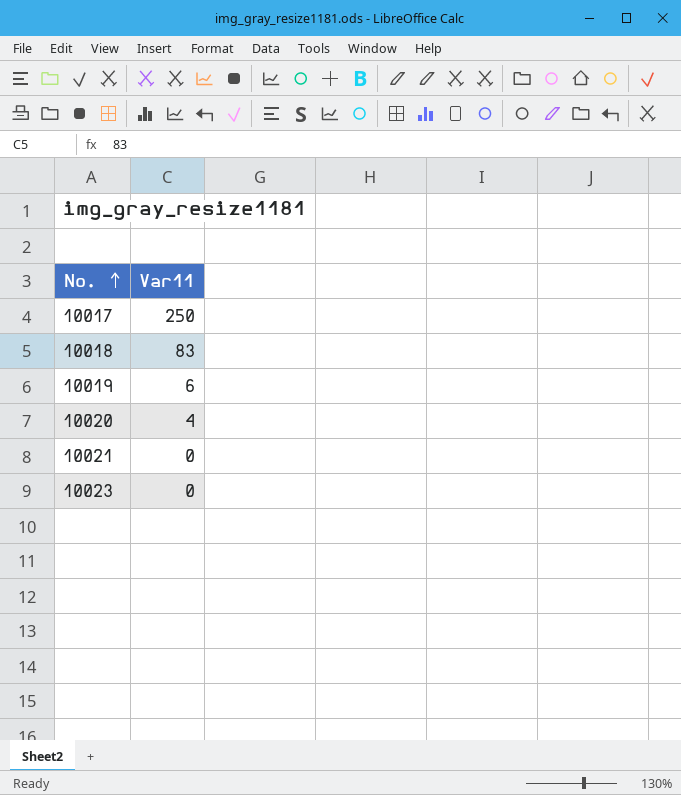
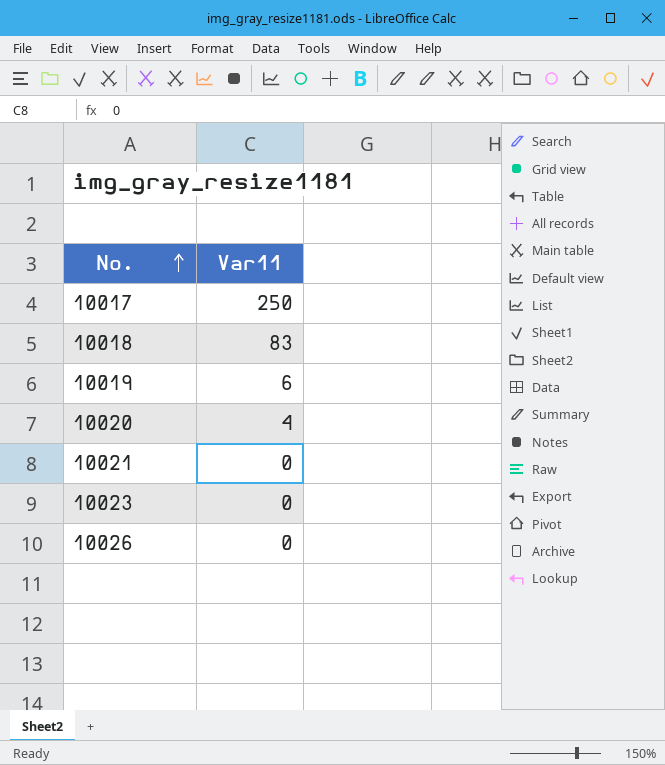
row 10026: none -> 0

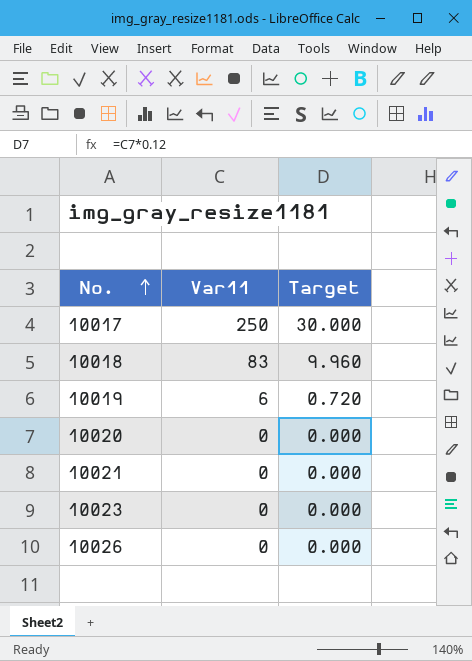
column Target | formula: none -> [Var11] * 0.12
10020 | Var11: 4 -> 0

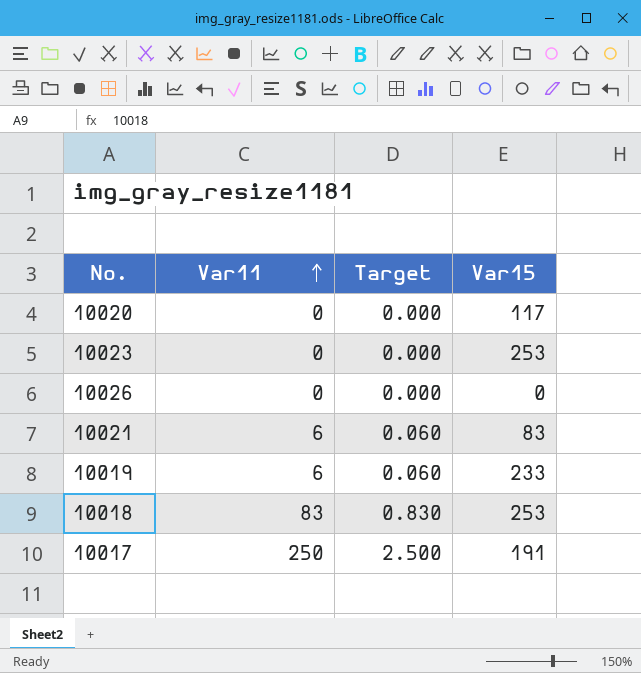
row order: No. ascending -> Var11 ascending
column Target | formula: [Var11] * 0.12 -> [Var11] * 0.01
column Var15 | position: none -> 4
10021 | Var11: 0 -> 6

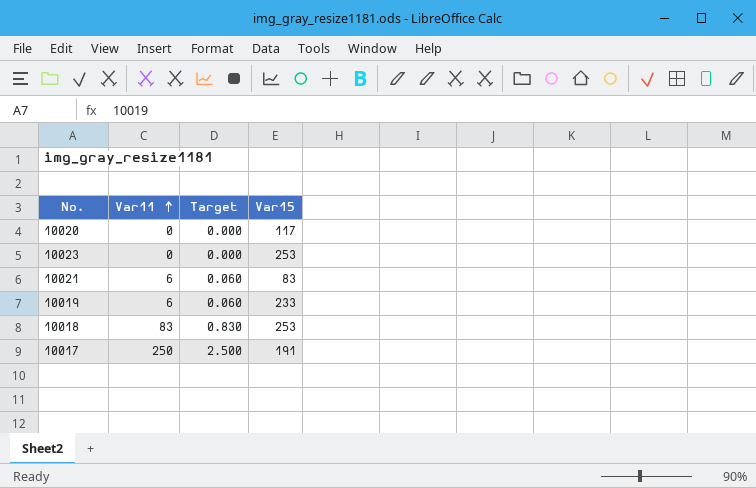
row 10026: 0 | 0.000 | 0 -> none

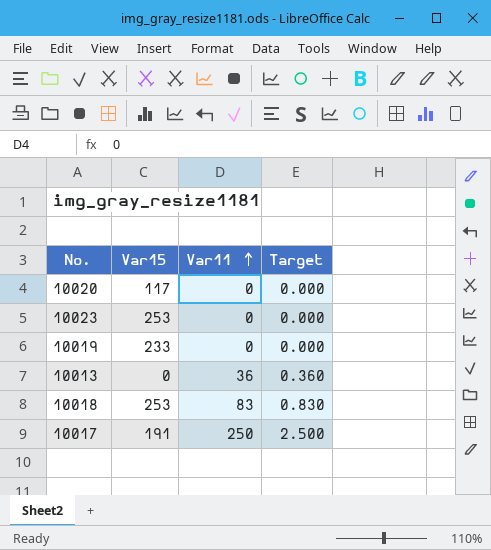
column Var15 | position: 4 -> 2
row 10021: 6 | 0.060 | 83 -> none
10019 | Var11: 6 -> 0
10019 | Target: 0.060 -> 0.000
row 10013: none -> 0 | 36 | 0.360

